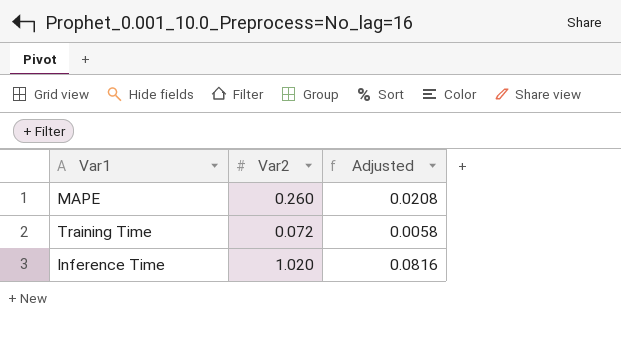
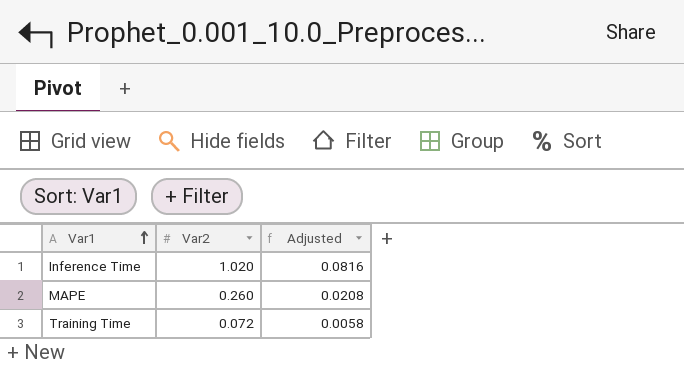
row order: none -> Var1 ascending

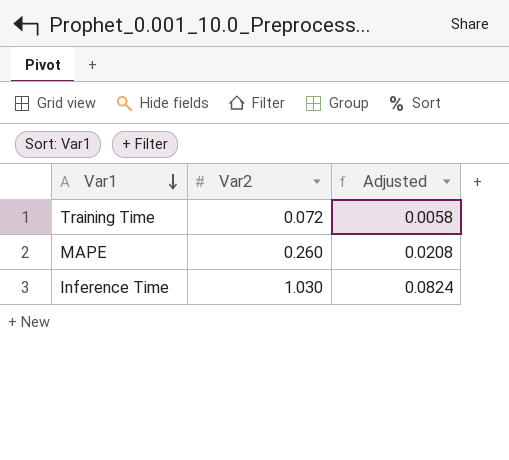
row order: Var1 ascending -> Var1 descending
Inference Time | Var2: 1.020 -> 1.030
Inference Time | Adjusted: 0.0816 -> 0.0824

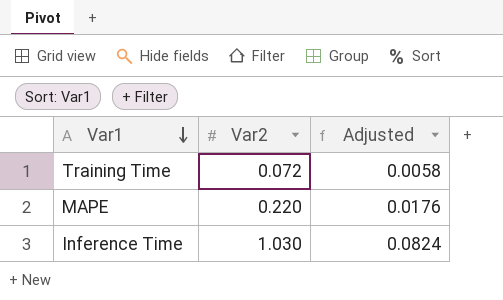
MAPE | Var2: 0.260 -> 0.220
MAPE | Adjusted: 0.0208 -> 0.0176

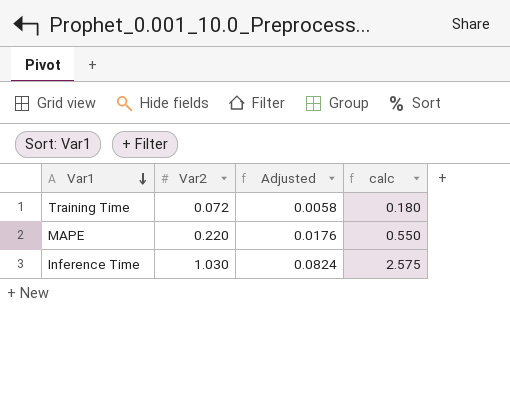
column calc | formula: none -> [Var2] * 2.5

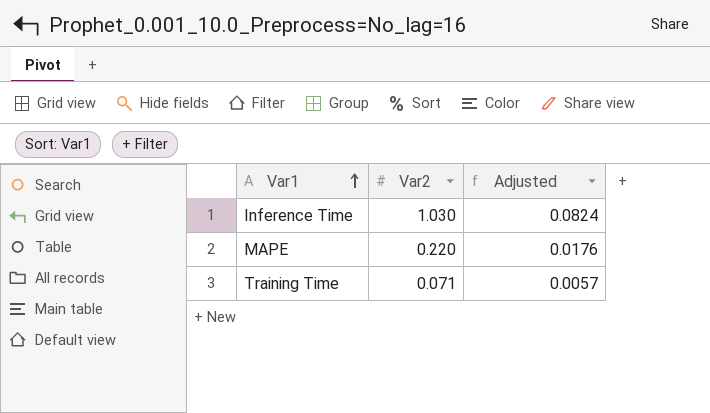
row order: Var1 descending -> Var1 ascending
column calc | formula: [Var2] * 2.5 -> none
Training Time | Var2: 0.072 -> 0.071
Training Time | Adjusted: 0.0058 -> 0.0057

